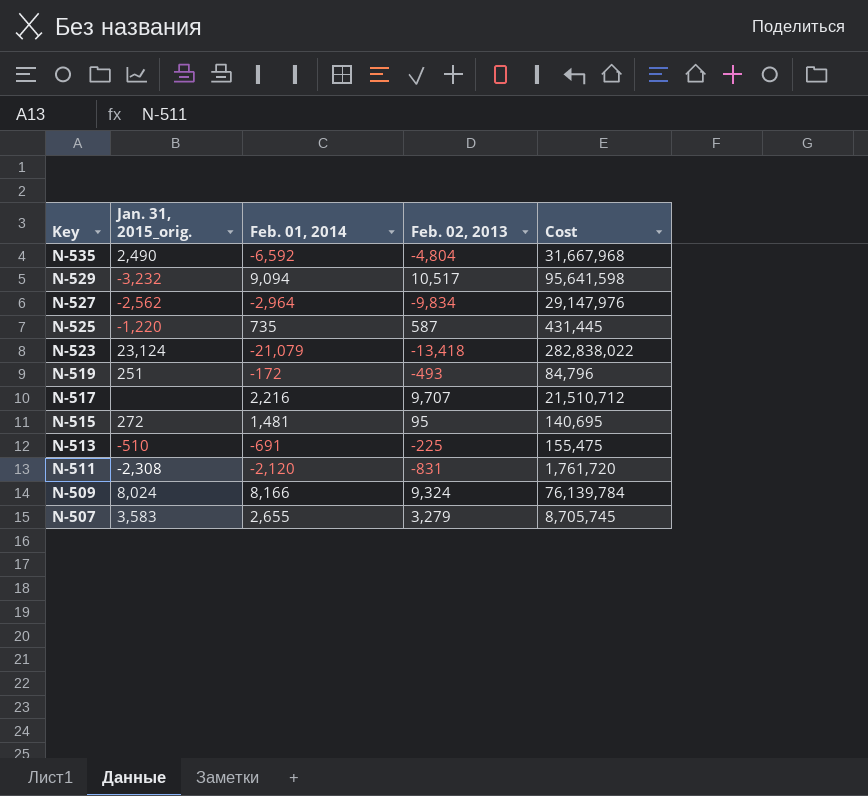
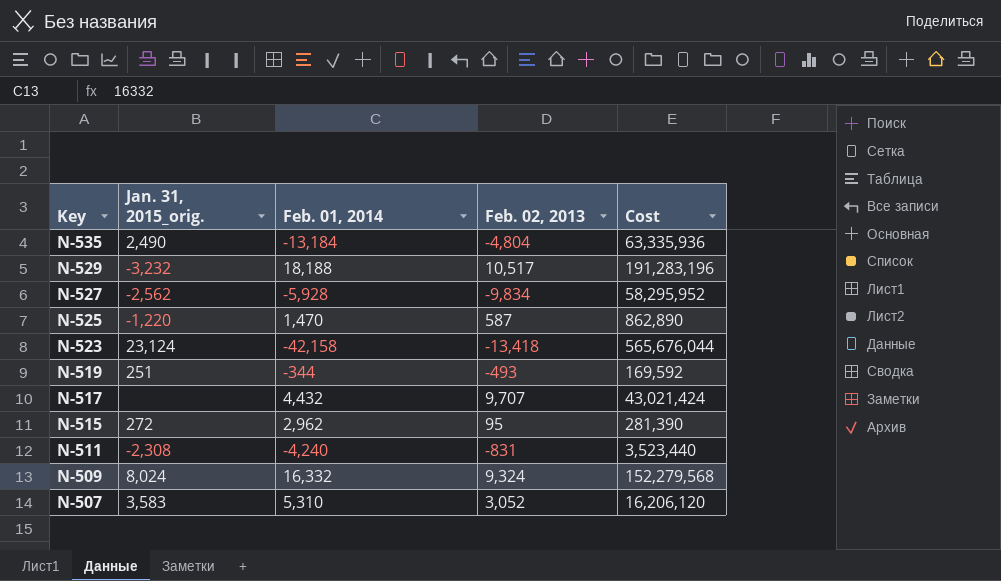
row N-513: -510 | -691 | -225 | 155,475 -> none
N-535 | Feb. 01, 2014: -6,592 -> -13,184
N-535 | Cost: 31,667,968 -> 63,335,936
N-529 | Feb. 01, 2014: 9,094 -> 18,188
N-529 | Cost: 95,641,598 -> 191,283,196
N-527 | Feb. 01, 2014: -2,964 -> -5,928
N-527 | Cost: 29,147,976 -> 58,295,952
N-525 | Feb. 01, 2014: 735 -> 1,470
N-525 | Cost: 431,445 -> 862,890
N-523 | Feb. 01, 2014: -21,079 -> -42,158
N-523 | Cost: 282,838,022 -> 565,676,044
N-519 | Feb. 01, 2014: -172 -> -344
N-519 | Cost: 84,796 -> 169,592
N-517 | Feb. 01, 2014: 2,216 -> 4,432
N-517 | Cost: 21,510,712 -> 43,021,424
N-515 | Feb. 01, 2014: 1,481 -> 2,962
N-515 | Cost: 140,695 -> 281,390
N-511 | Feb. 01, 2014: -2,120 -> -4,240
N-511 | Cost: 1,761,720 -> 3,523,440
N-509 | Feb. 01, 2014: 8,166 -> 16,332
N-509 | Cost: 76,139,784 -> 152,279,568
N-507 | Feb. 01, 2014: 2,655 -> 5,310
N-507 | Feb. 02, 2013: 3,279 -> 3,052
N-507 | Cost: 8,705,745 -> 16,206,120

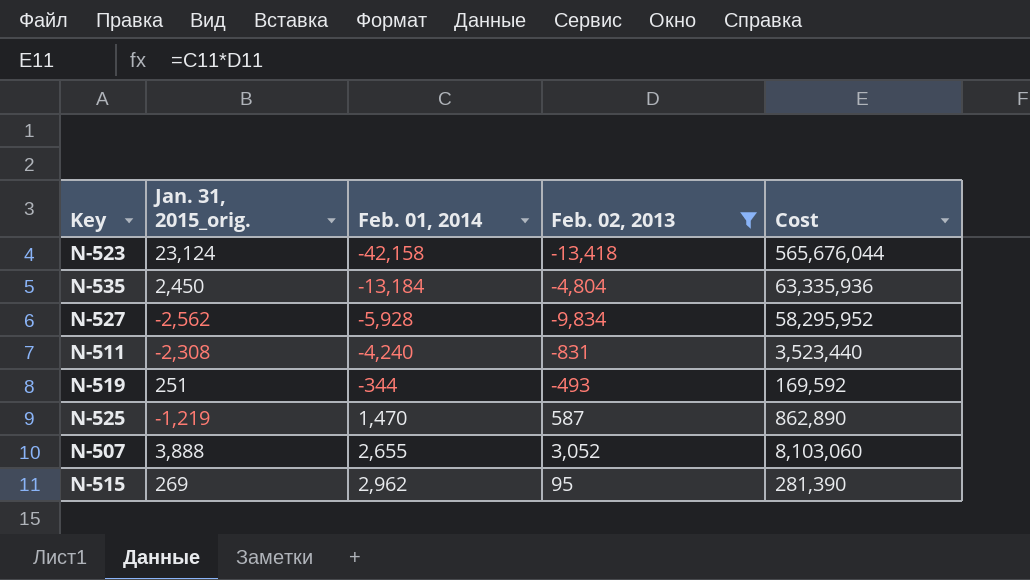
filter: none -> Feb. 02, 2013 <= 3,052
row order: Key descending -> Feb. 01, 2014 ascending
N-535 | Jan. 31, 2015_orig.: 2,490 -> 2,450
N-525 | Jan. 31, 2015_orig.: -1,220 -> -1,219
N-507 | Jan. 31, 2015_orig.: 3,583 -> 3,888
N-507 | Feb. 01, 2014: 5,310 -> 2,655
N-507 | Cost: 16,206,120 -> 8,103,060
N-515 | Jan. 31, 2015_orig.: 272 -> 269

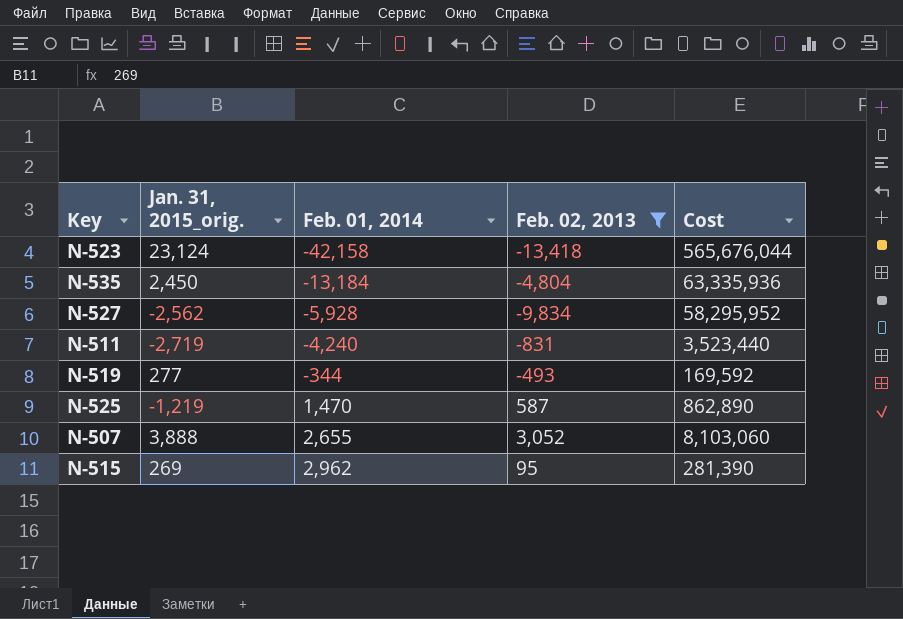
N-511 | Jan. 31, 2015_orig.: -2,308 -> -2,719
N-519 | Jan. 31, 2015_orig.: 251 -> 277

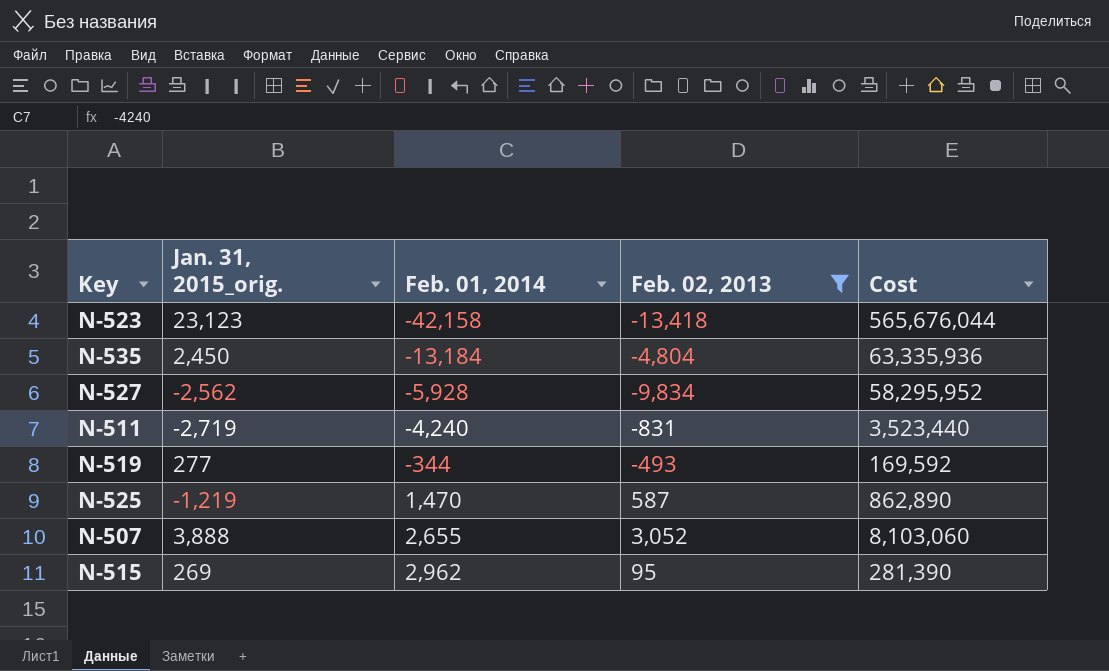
N-523 | Jan. 31, 2015_orig.: 23,124 -> 23,123

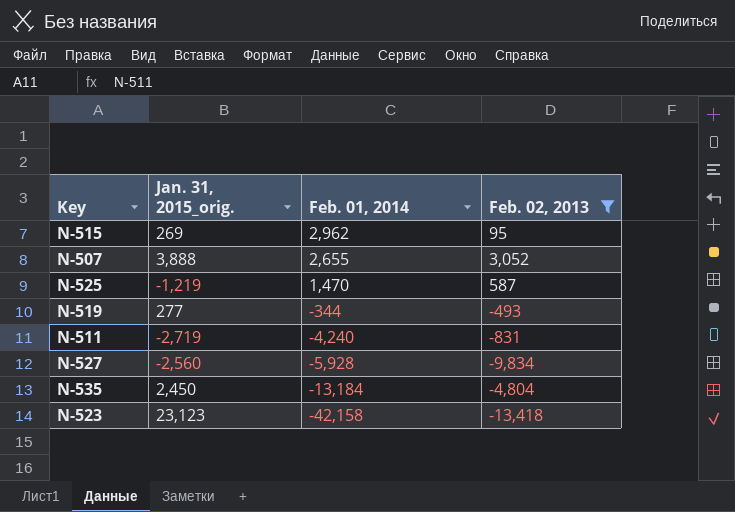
row order: Feb. 01, 2014 ascending -> Feb. 01, 2014 descending
column Cost | formula: [Feb. 01, 2014] * [Feb. 02, 2013] -> none
N-527 | Jan. 31, 2015_orig.: -2,562 -> -2,560

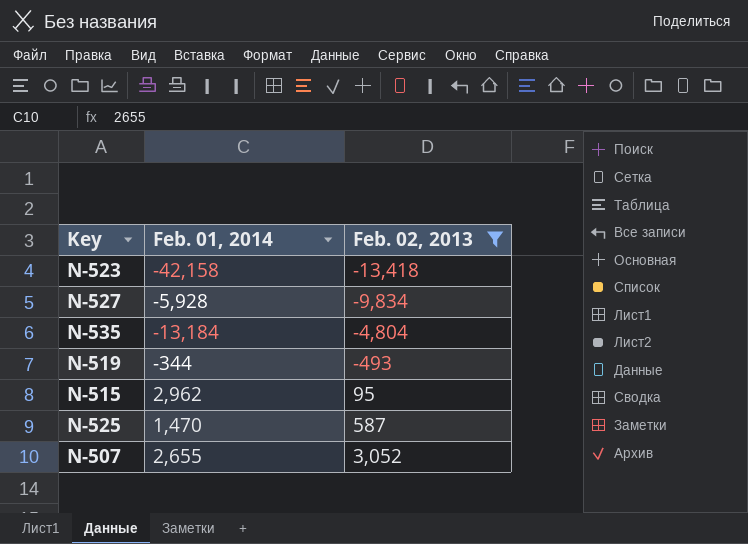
row order: Feb. 01, 2014 descending -> Feb. 02, 2013 ascending
column Jan. 31, 2015_orig. | position: 2 -> none
row N-511: -2,719 | -4,240 | -831 -> none

